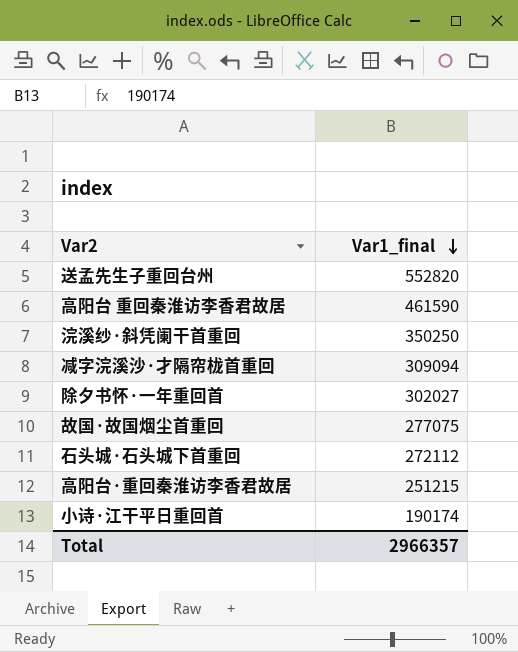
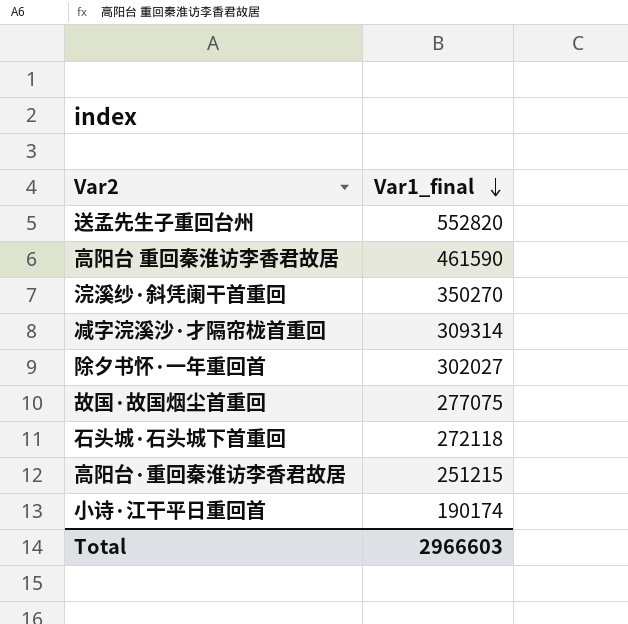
浣溪纱·斜凭阑干首重回 | Var1_final: 350250 -> 350270
减字浣溪沙·才隔帘栊首重回 | Var1_final: 309094 -> 309314
石头城·石头城下首重回 | Var1_final: 272112 -> 272118
Total | Var1_final: 2966357 -> 2966603

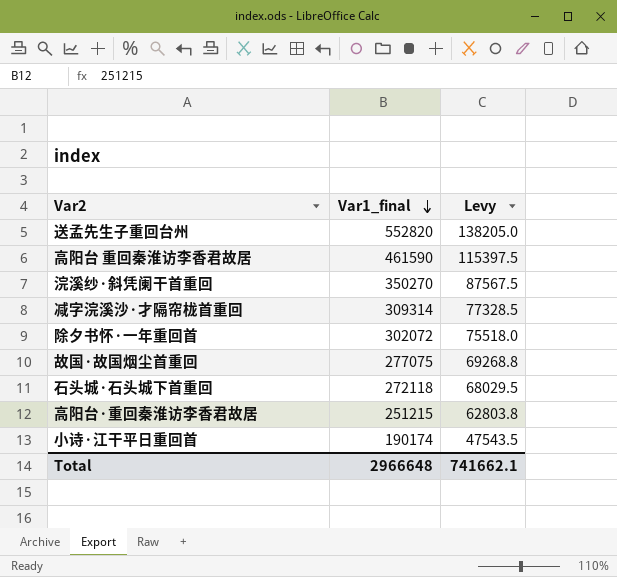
column Levy | formula: none -> [Var1_final] * 0.25
除夕书怀·一年重回首 | Var1_final: 302027 -> 302072
Total | Var1_final: 2966603 -> 2966648

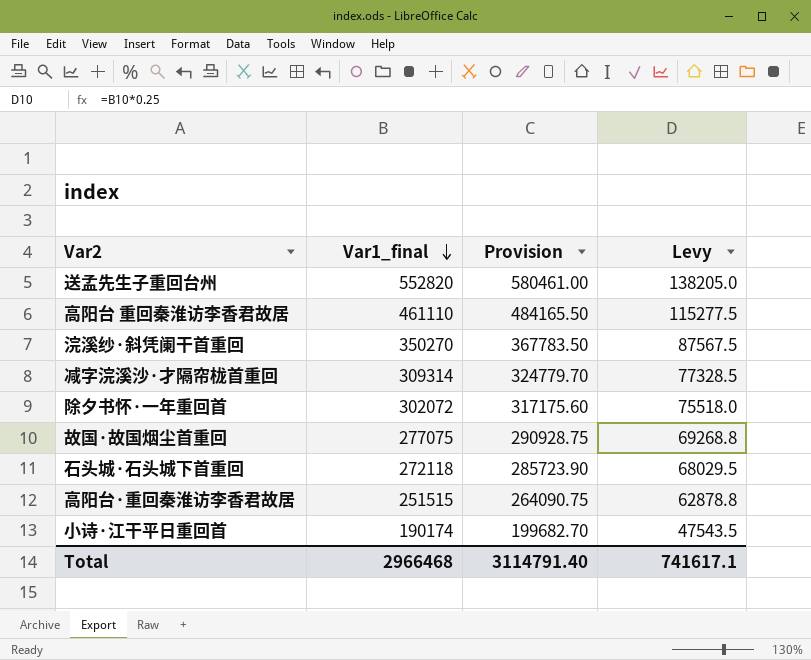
column Provision | formula: none -> [Var1_final] * 1.05
高阳台 重回秦淮访李香君故居 | Var1_final: 461590 -> 461110
高阳台 重回秦淮访李香君故居 | Levy: 115397.5 -> 115277.5
高阳台·重回秦淮访李香君故居 | Var1_final: 251215 -> 251515
高阳台·重回秦淮访李香君故居 | Levy: 62803.8 -> 62878.8
Total | Var1_final: 2966648 -> 2966468
Total | Levy: 741662.1 -> 741617.1

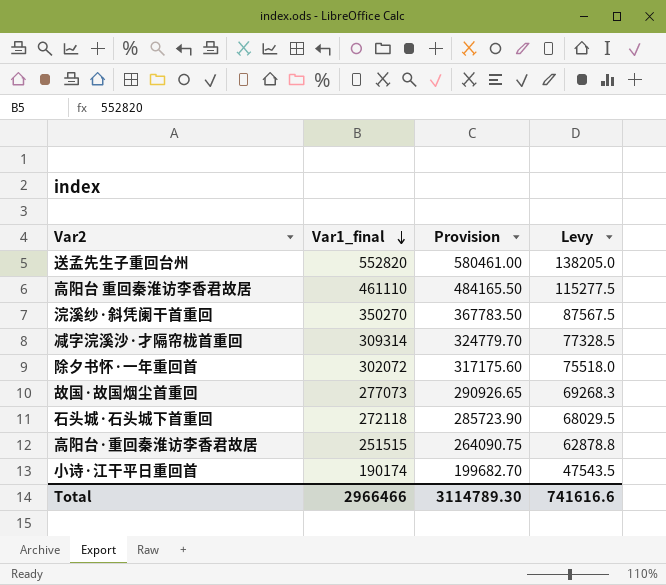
故国·故国烟尘首重回 | Var1_final: 277075 -> 277073
故国·故国烟尘首重回 | Provision: 290928.75 -> 290926.65
故国·故国烟尘首重回 | Levy: 69268.8 -> 69268.3
Total | Var1_final: 2966468 -> 2966466
Total | Provision: 3114791.40 -> 3114789.30
Total | Levy: 741617.1 -> 741616.6

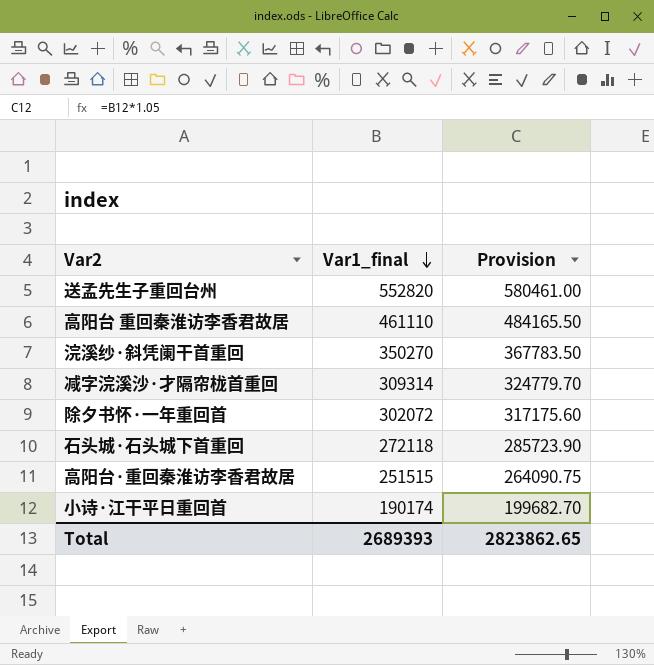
column Levy | formula: [Var1_final] * 0.25 -> none
row 故国·故国烟尘首重回: 277073 | 290926.65 | 69268.3 -> none
Total | Var1_final: 2966466 -> 2689393
Total | Provision: 3114789.30 -> 2823862.65

